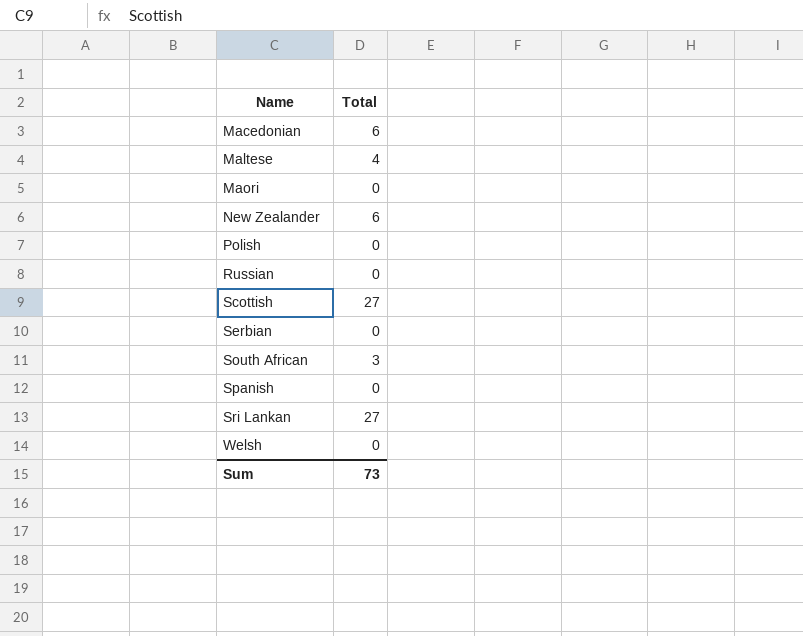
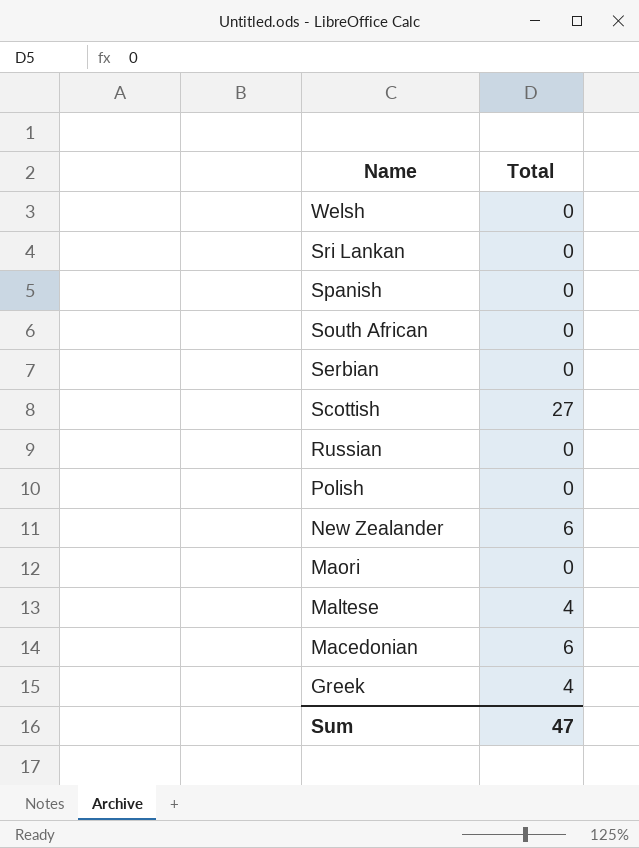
row order: Name ascending -> Name descending
Sri Lankan | Total: 27 -> 0
South African | Total: 3 -> 0
row Greek: none -> 4
Sum | Total: 73 -> 47

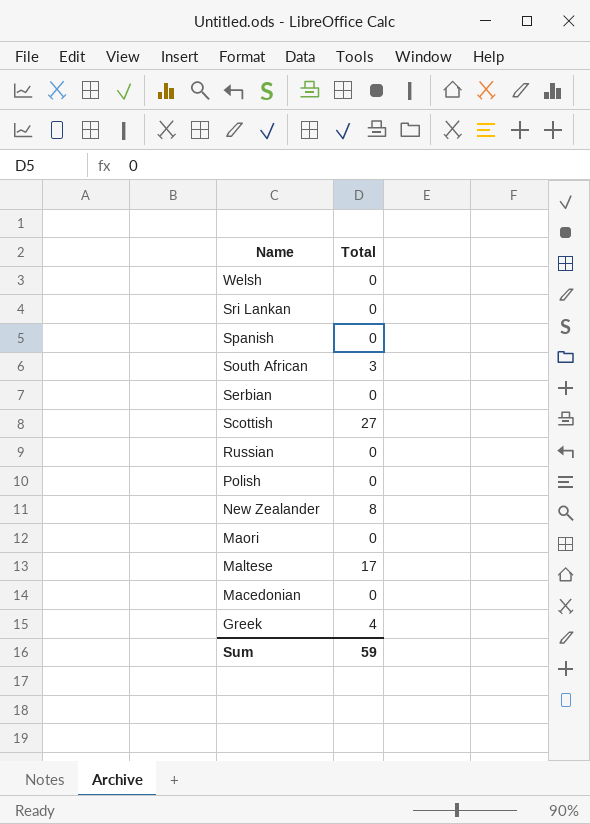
South African | Total: 0 -> 3
New Zealander | Total: 6 -> 8
Maltese | Total: 4 -> 17
Macedonian | Total: 6 -> 0
Sum | Total: 47 -> 59

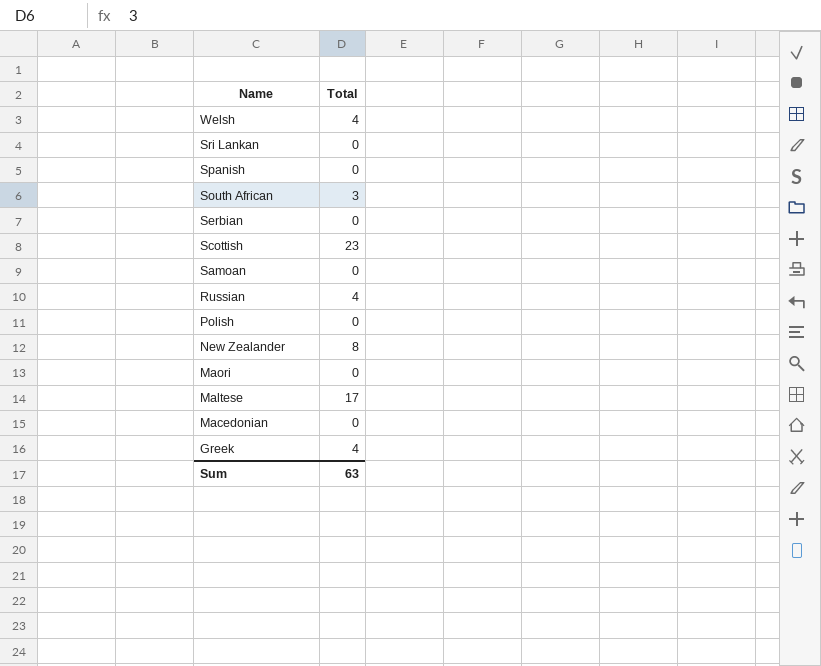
Welsh | Total: 0 -> 4
Scottish | Total: 27 -> 23
row Samoan: none -> 0
Russian | Total: 0 -> 4
Sum | Total: 59 -> 63

